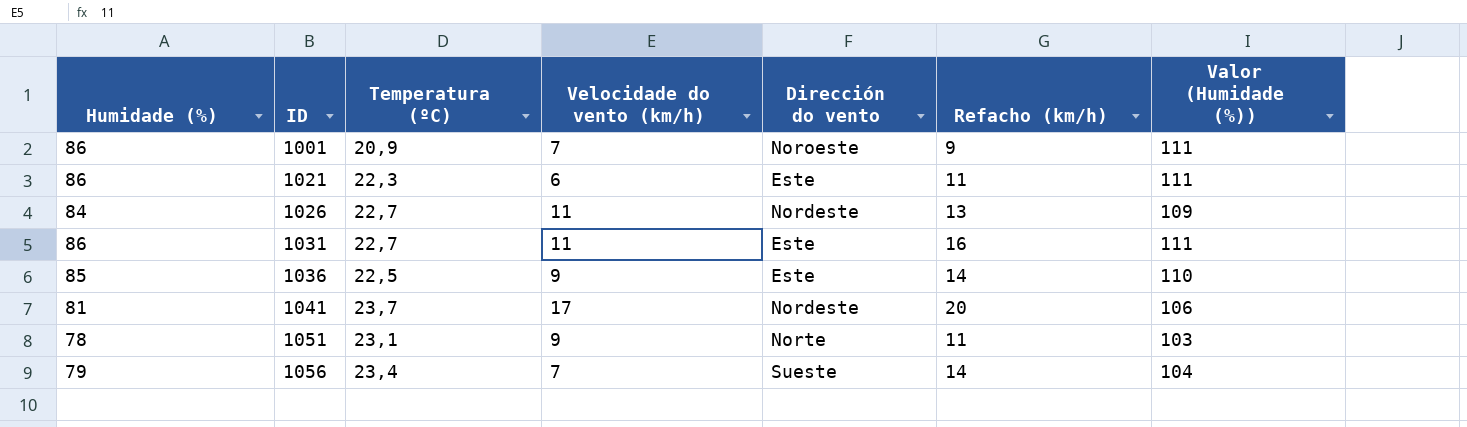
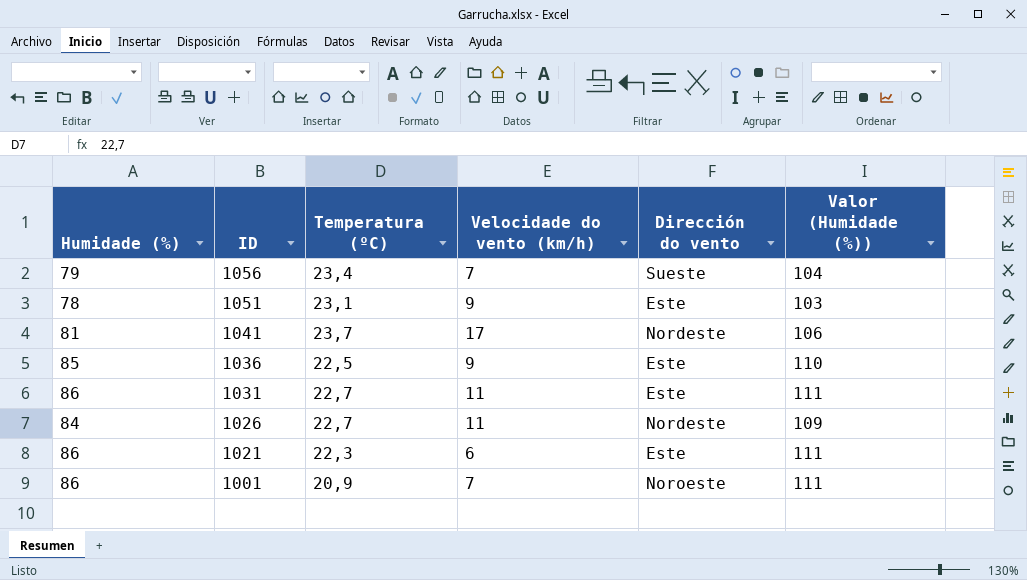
row order: ID ascending -> ID descending
column Refacho (km/h) | position: 6 -> none
1051 | Dirección do vento: Norte -> Este

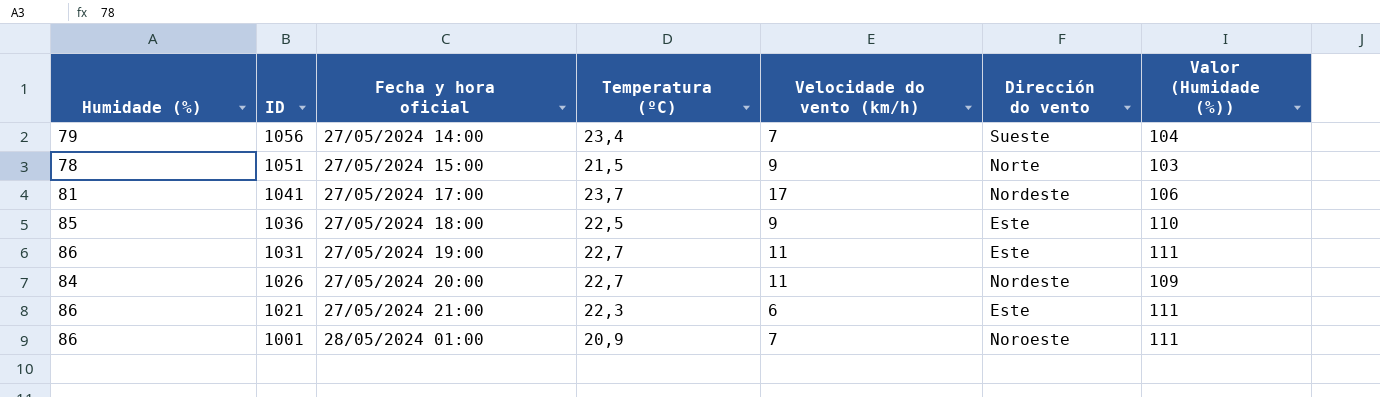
column Fecha y hora oficial | position: none -> 3
1051 | Temperatura (ºC): 23,1 -> 21,5
1051 | Dirección do vento: Este -> Norte

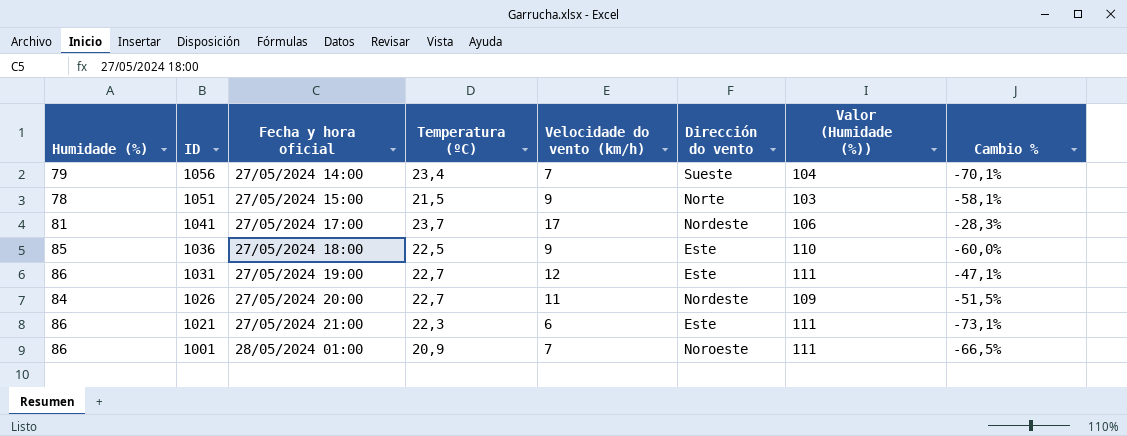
column Cambio % | formula: none -> ([Velocidade do vento (km/h)] - [Temperatura (ºC)]) / [Temperatura (ºC)]
1031 | Velocidade do vento (km/h): 11 -> 12

